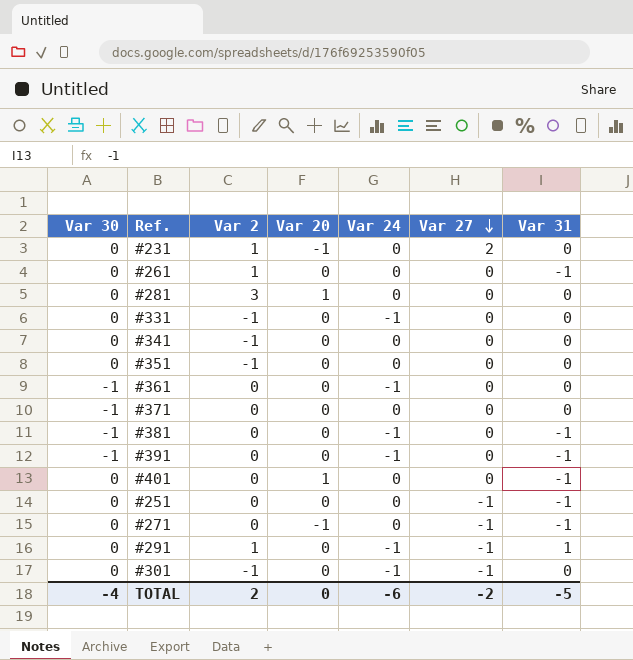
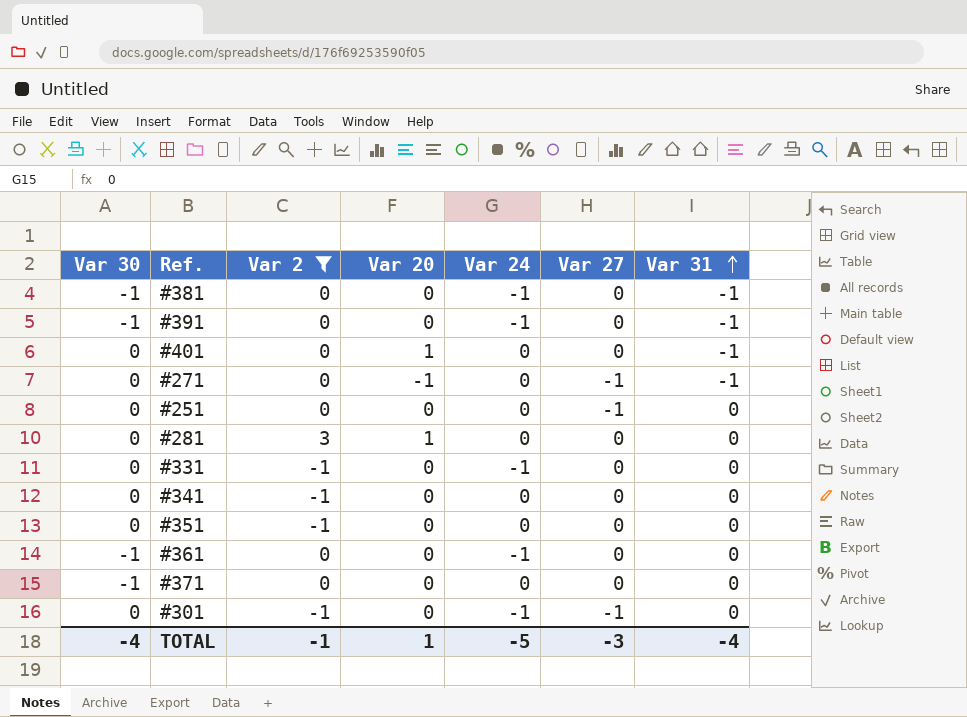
filter: none -> Var 2 != 1
row order: Var 27 descending -> Var 31 ascending
#251 | Var 31: -1 -> 0
TOTAL | Var 2: 2 -> -1
TOTAL | Var 20: 0 -> 1
TOTAL | Var 24: -6 -> -5
TOTAL | Var 27: -2 -> -3
TOTAL | Var 31: -5 -> -4

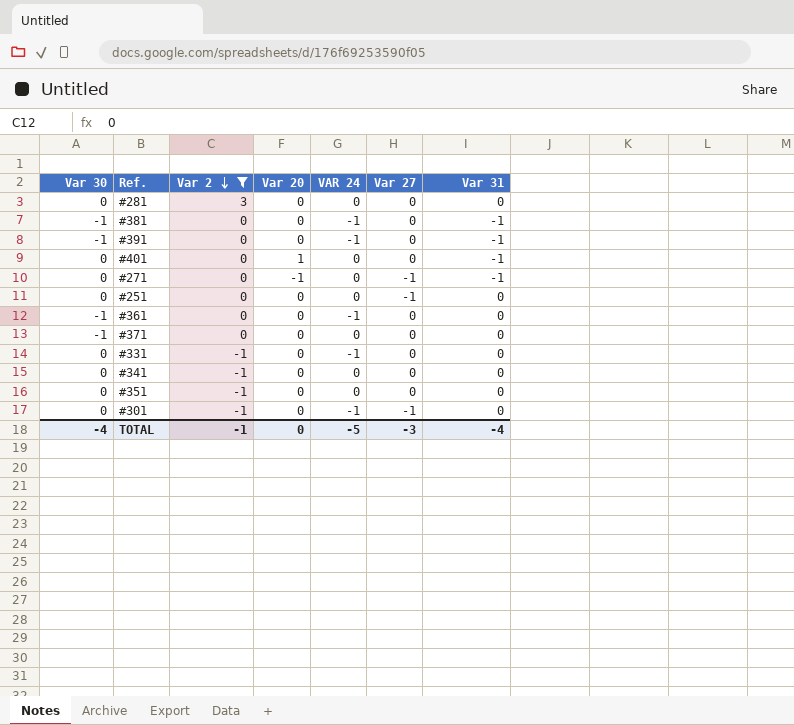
row order: Var 31 ascending -> Var 2 descending
column name: Var 24 -> VAR 24
#281 | Var 20: 1 -> 0
TOTAL | Var 20: 1 -> 0

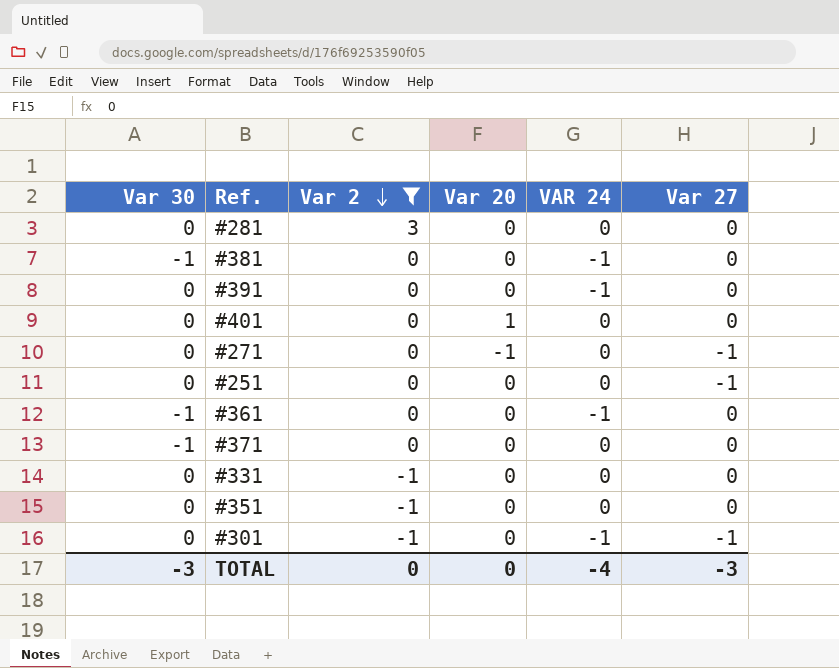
column Var 31 | position: 7 -> none
row #341: 0 | -1 | 0 | 0 | 0 | 0 -> none
#391 | Var 30: -1 -> 0
#331 | VAR 24: -1 -> 0
TOTAL | Var 30: -4 -> -3
TOTAL | Var 2: -1 -> 0
TOTAL | VAR 24: -5 -> -4

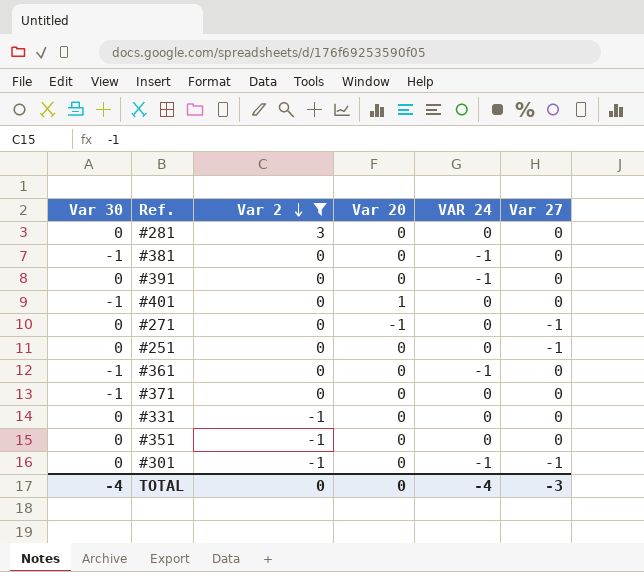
#401 | Var 30: 0 -> -1
TOTAL | Var 30: -3 -> -4

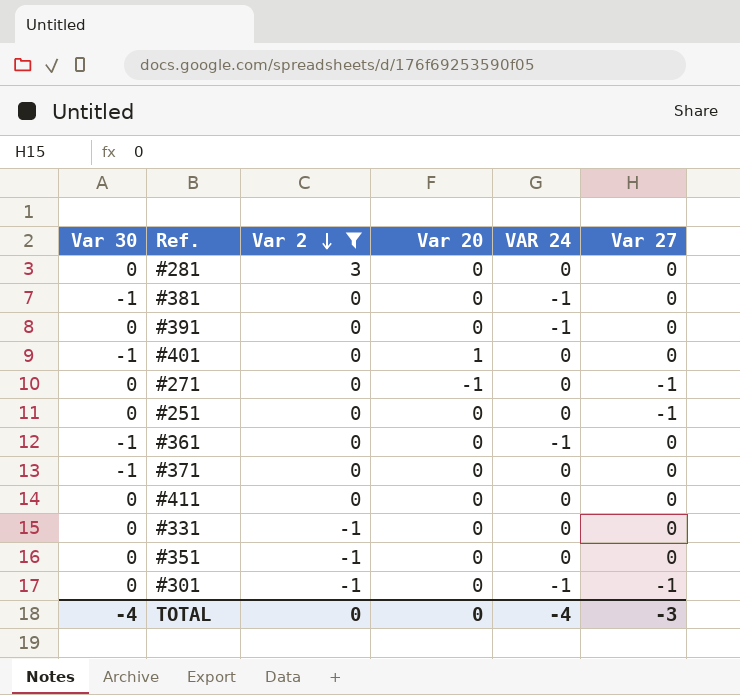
row #411: none -> 0 | 0 | 0 | 0 | 0

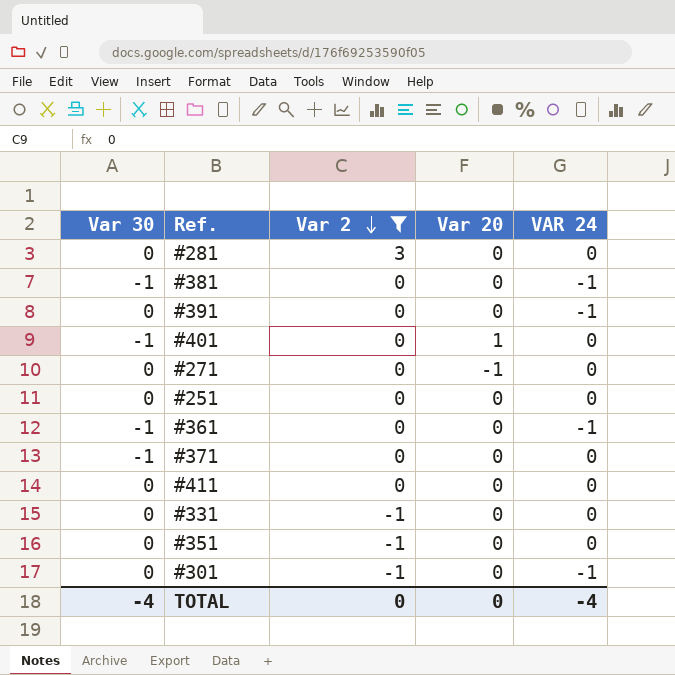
column Var 27 | position: 6 -> none

